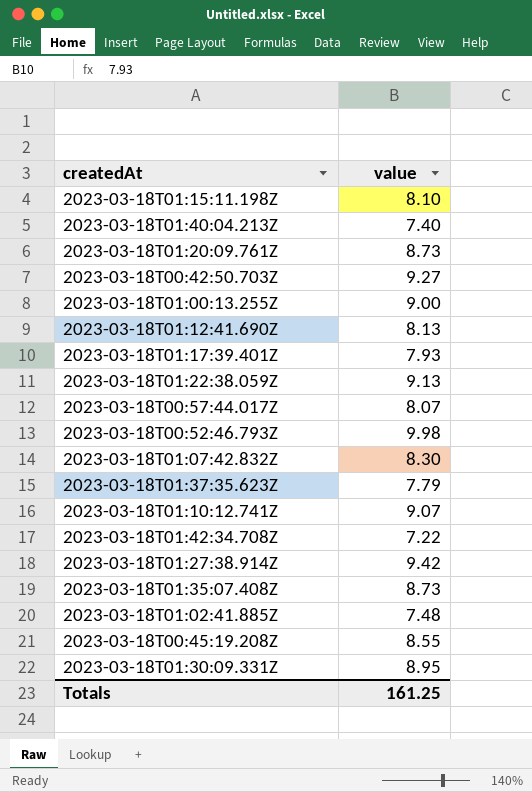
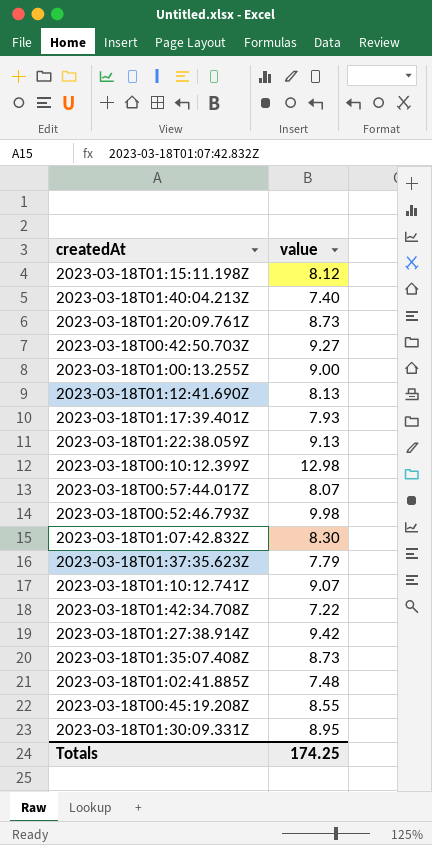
2023-03-18T01:15:11.198Z | value: 8.10 -> 8.12
row 2023-03-18T00:10:12.399Z: none -> 12.98
Totals | value: 161.25 -> 174.25

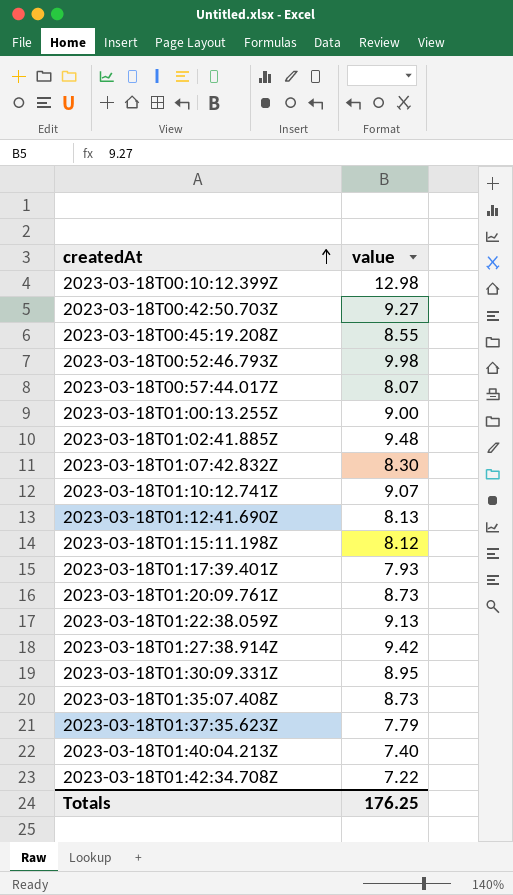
row order: none -> createdAt ascending
2023-03-18T01:02:41.885Z | value: 7.48 -> 9.48
Totals | value: 174.25 -> 176.25

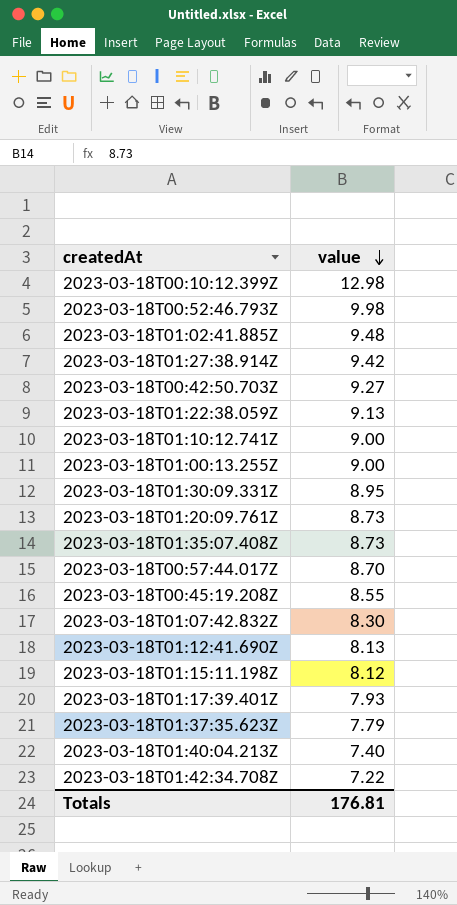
row order: createdAt ascending -> value descending
2023-03-18T01:10:12.741Z | value: 9.07 -> 9.00
2023-03-18T00:57:44.017Z | value: 8.07 -> 8.70
Totals | value: 176.25 -> 176.81

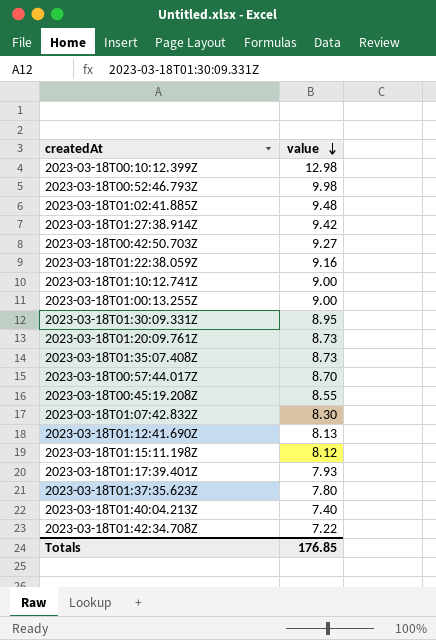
2023-03-18T01:22:38.059Z | value: 9.13 -> 9.16
2023-03-18T01:37:35.623Z | value: 7.79 -> 7.80
Totals | value: 176.81 -> 176.85

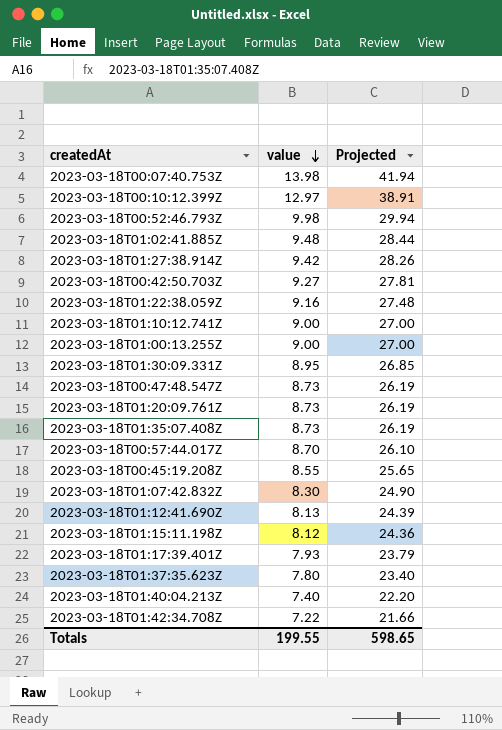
column Projected | formula: none -> [value] * 3
row 2023-03-18T00:07:40.753Z: none -> 13.98 | 41.94
2023-03-18T00:10:12.399Z | value: 12.98 -> 12.97
row 2023-03-18T00:47:48.547Z: none -> 8.73 | 26.19
Totals | value: 176.85 -> 199.55

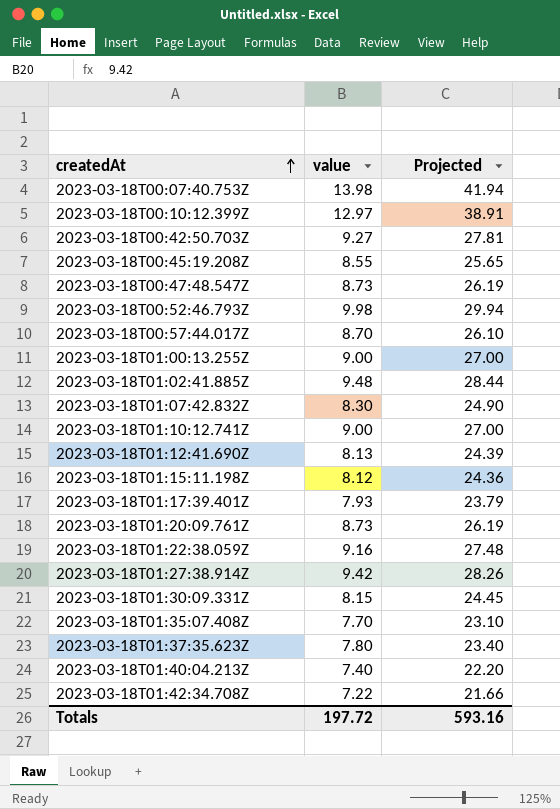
row order: value descending -> createdAt ascending
2023-03-18T01:30:09.331Z | value: 8.95 -> 8.15
2023-03-18T01:30:09.331Z | Projected: 26.85 -> 24.45
2023-03-18T01:35:07.408Z | value: 8.73 -> 7.70
2023-03-18T01:35:07.408Z | Projected: 26.19 -> 23.10
Totals | value: 199.55 -> 197.72
Totals | Projected: 598.65 -> 593.16

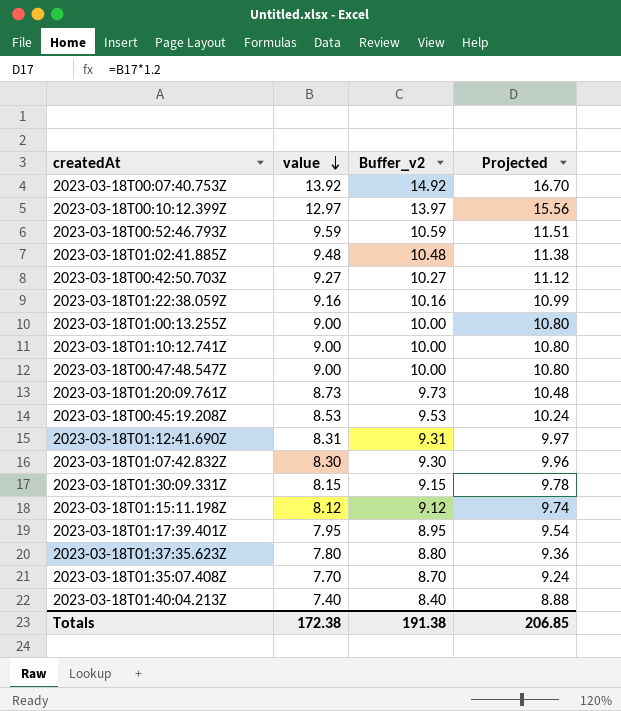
row order: createdAt ascending -> value descending
column Buffer_v2 | formula: none -> [value] + 1
column Projected | formula: [value] * 3 -> [value] * 1.2
row 2023-03-18T00:57:44.017Z: 8.70 | 26.10 -> none
row 2023-03-18T01:27:38.914Z: 9.42 | 28.26 -> none
row 2023-03-18T01:42:34.708Z: 7.22 | 21.66 -> none
2023-03-18T00:07:40.753Z | value: 13.98 -> 13.92
2023-03-18T00:52:46.793Z | value: 9.98 -> 9.59
2023-03-18T00:47:48.547Z | value: 8.73 -> 9.00
2023-03-18T00:45:19.208Z | value: 8.55 -> 8.53
2023-03-18T01:12:41.690Z | value: 8.13 -> 8.31
2023-03-18T01:17:39.401Z | value: 7.93 -> 7.95
Totals | value: 197.72 -> 172.38
Totals | Projected: 593.16 -> 206.85

